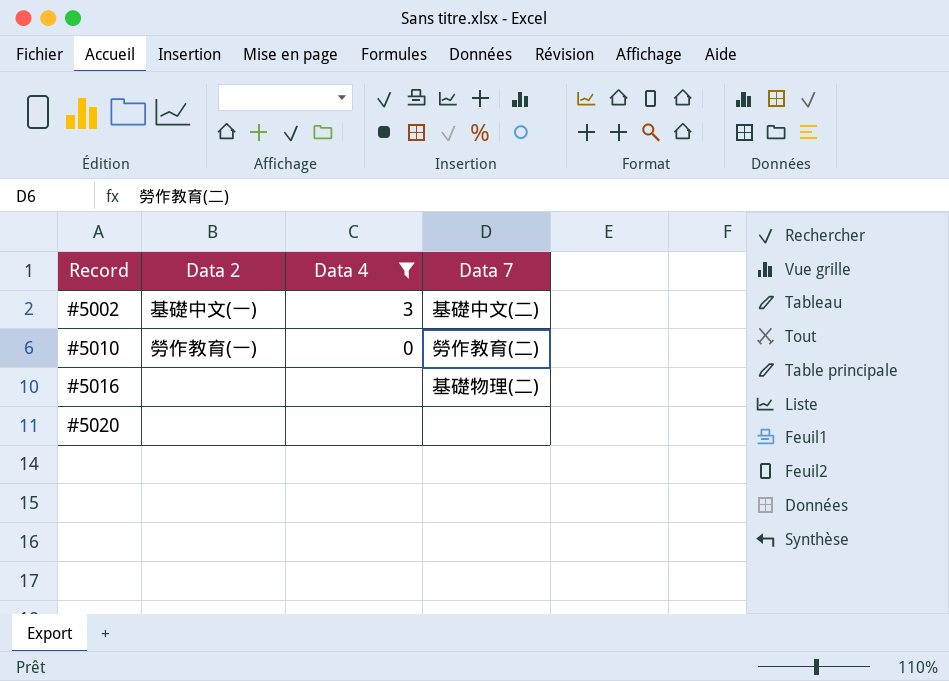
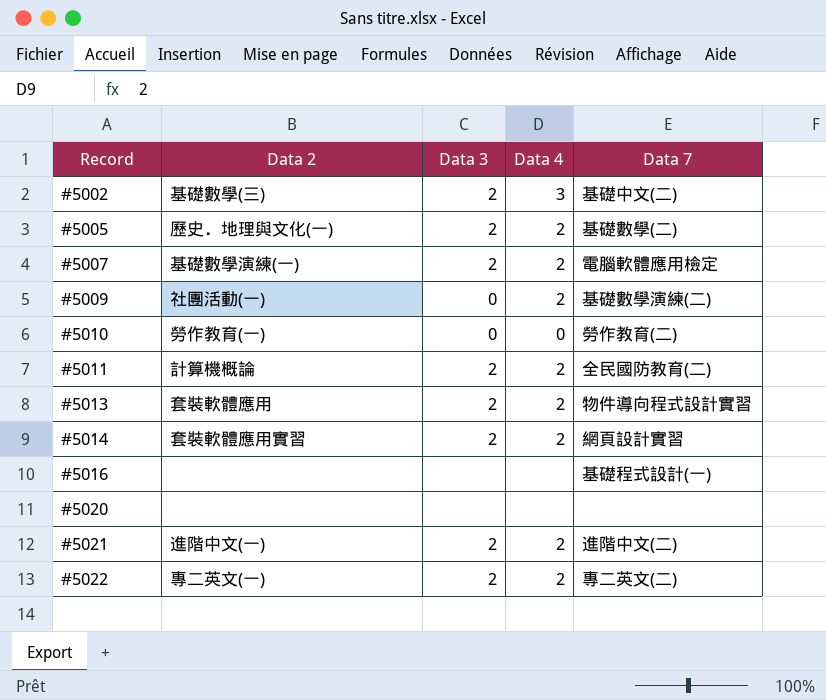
filter: Data 4 != 2 -> none
column Data 3 | position: none -> 3
#5002 | Data 2: 基礎中文(一) -> 基礎數學(三)
#5016 | Data 7: 基礎物理(二) -> 基礎程式設計(一)

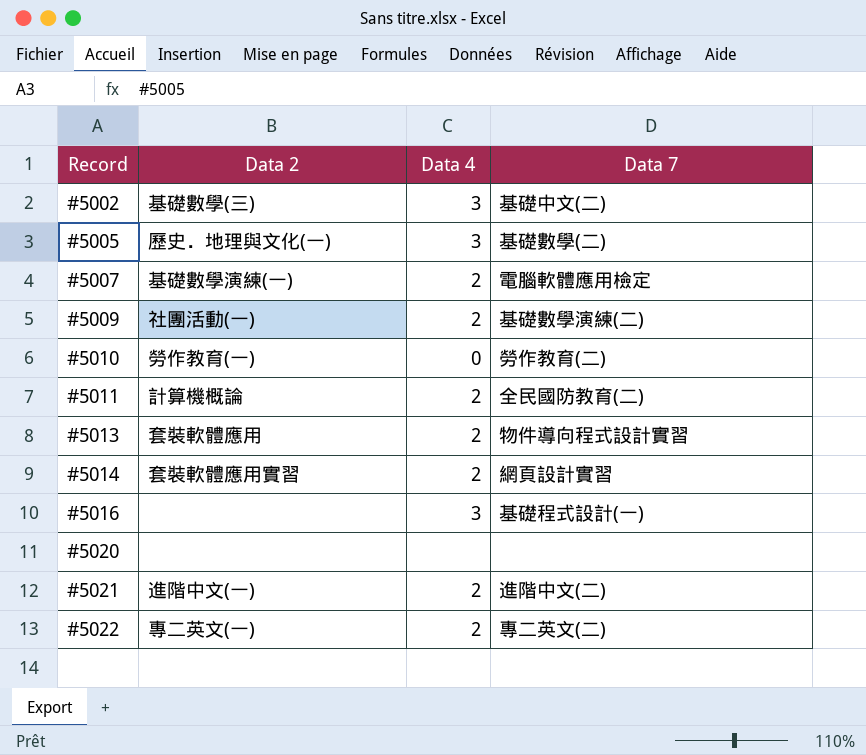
column Data 3 | position: 3 -> none
#5005 | Data 4: 2 -> 3
#5016 | Data 4: none -> 3

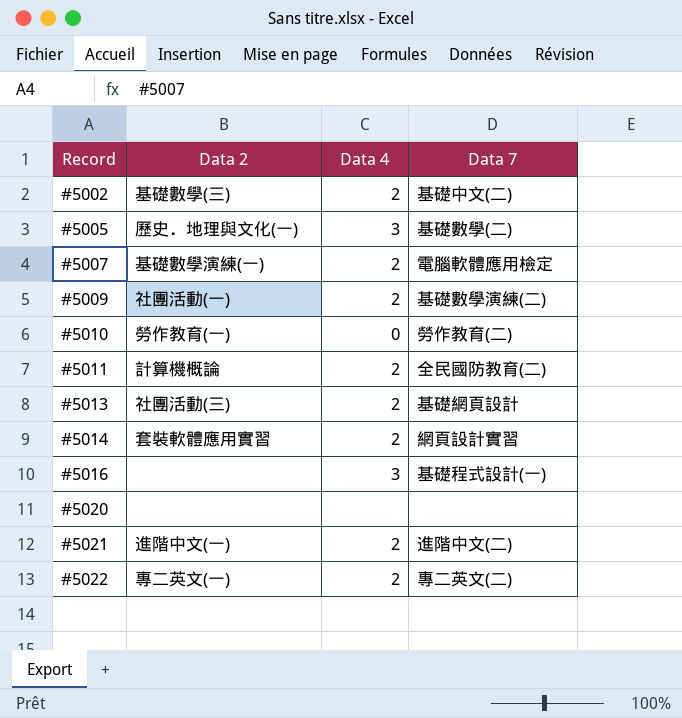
#5002 | Data 4: 3 -> 2
#5013 | Data 2: 套裝軟體應用 -> 社團活動(三)
#5013 | Data 7: 物件導向程式設計實習 -> 基礎網頁設計

